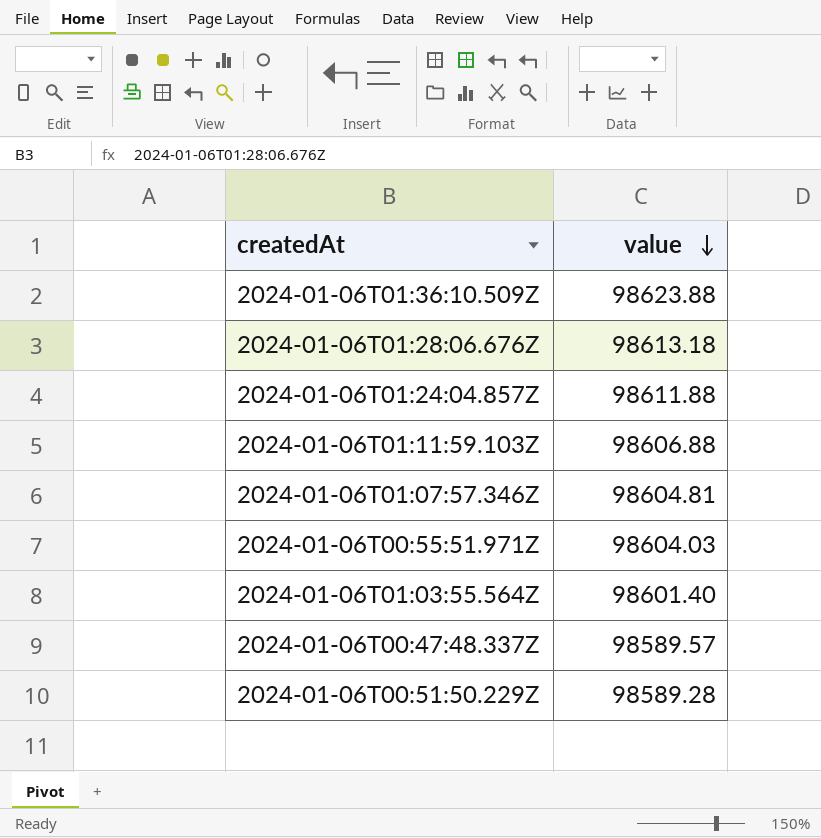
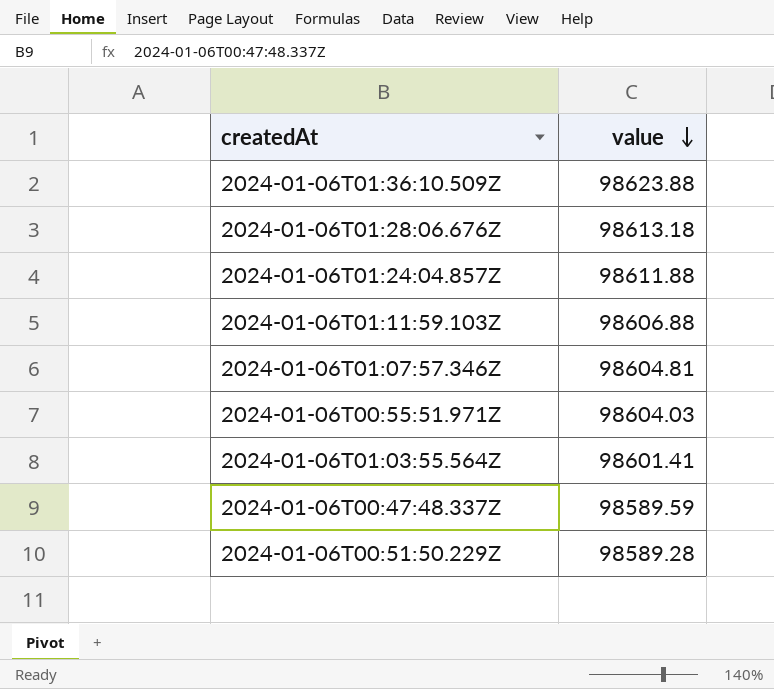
2024-01-06T01:03:55.564Z | value: 98601.40 -> 98601.41
2024-01-06T00:47:48.337Z | value: 98589.57 -> 98589.59

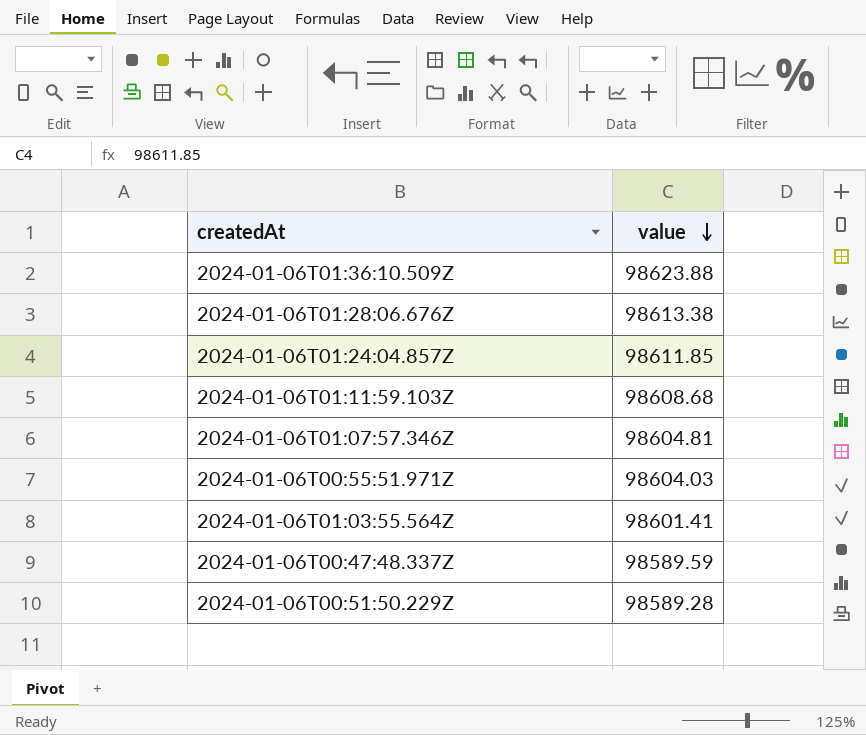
2024-01-06T01:28:06.676Z | value: 98613.18 -> 98613.38
2024-01-06T01:24:04.857Z | value: 98611.88 -> 98611.85
2024-01-06T01:11:59.103Z | value: 98606.88 -> 98608.68

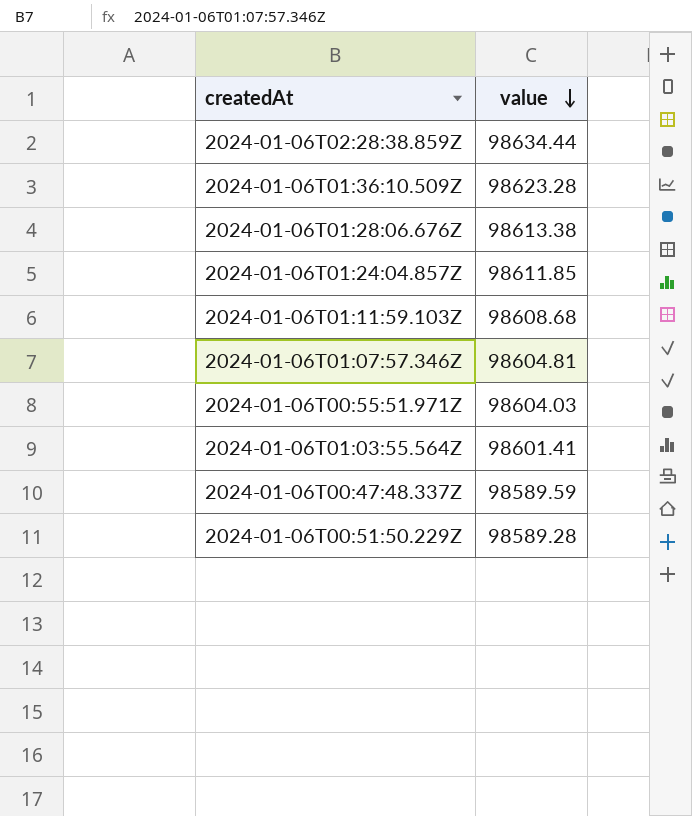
row 2024-01-06T02:28:38.859Z: none -> 98634.44
2024-01-06T01:36:10.509Z | value: 98623.88 -> 98623.28

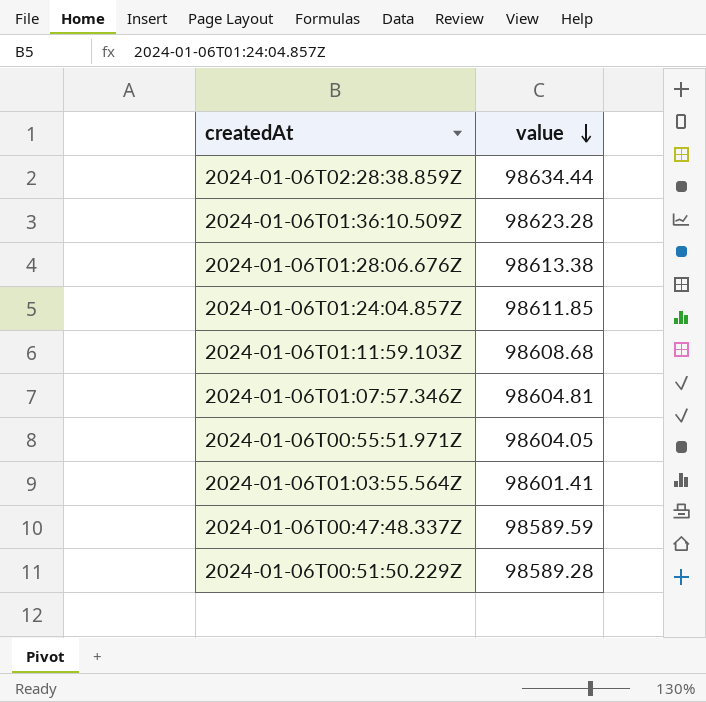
2024-01-06T00:55:51.971Z | value: 98604.03 -> 98604.05

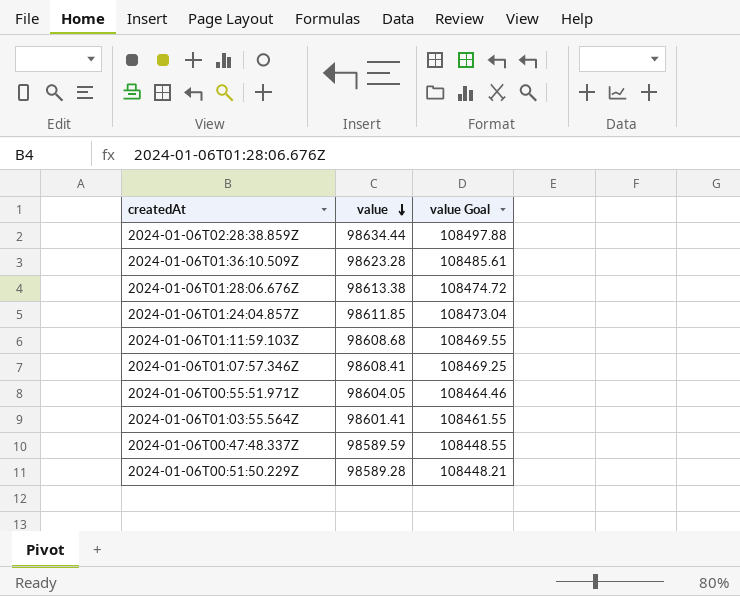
column value Goal | formula: none -> [value] * 1.1
2024-01-06T01:07:57.346Z | value: 98604.81 -> 98608.41

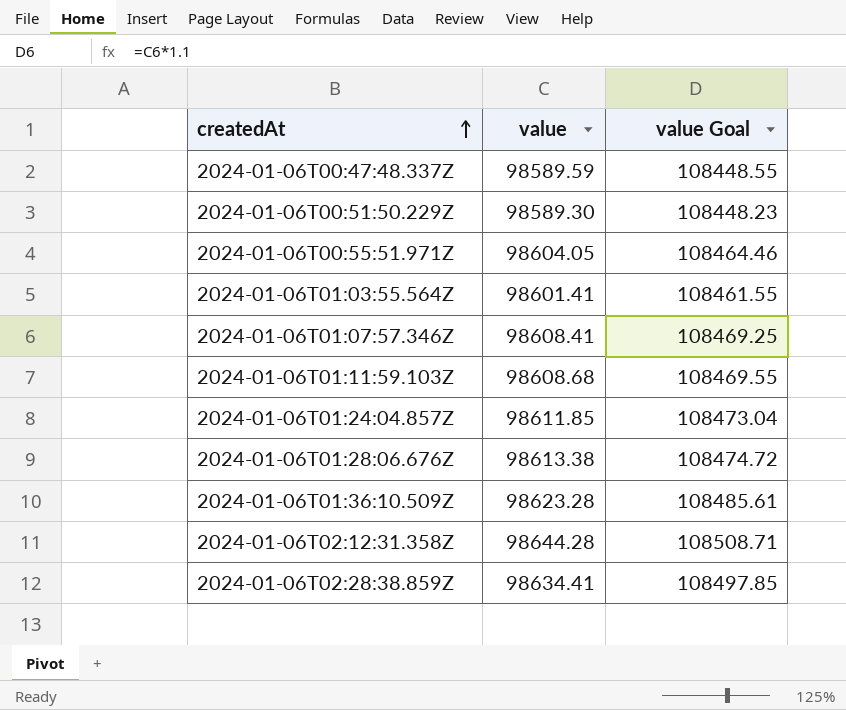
row order: value descending -> createdAt ascending
2024-01-06T00:51:50.229Z | value: 98589.28 -> 98589.30
2024-01-06T00:51:50.229Z | value Goal: 108448.21 -> 108448.23
row 2024-01-06T02:12:31.358Z: none -> 98644.28 | 108508.71
2024-01-06T02:28:38.859Z | value: 98634.44 -> 98634.41
2024-01-06T02:28:38.859Z | value Goal: 108497.88 -> 108497.85

